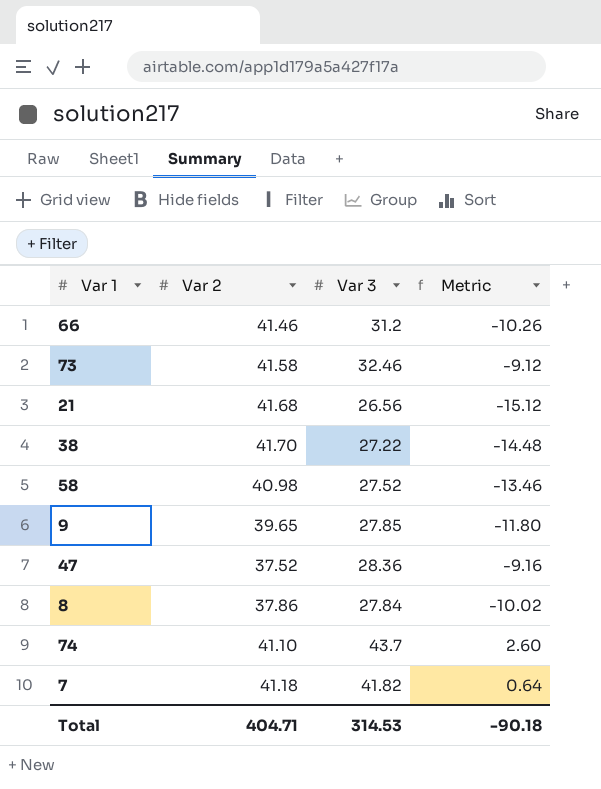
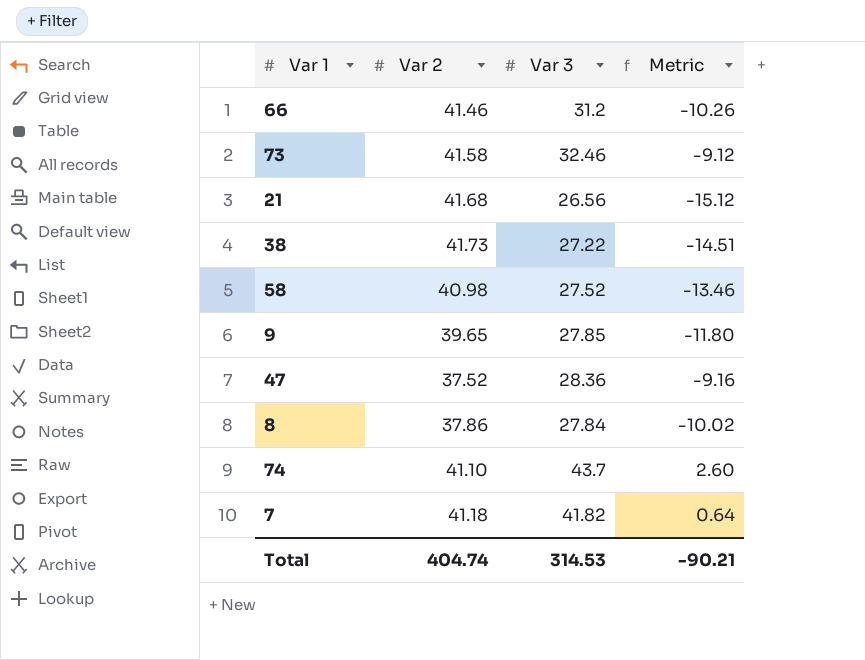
38 | Var 2: 41.70 -> 41.73
38 | Metric: -14.48 -> -14.51
Total | Var 2: 404.71 -> 404.74
Total | Metric: -90.18 -> -90.21

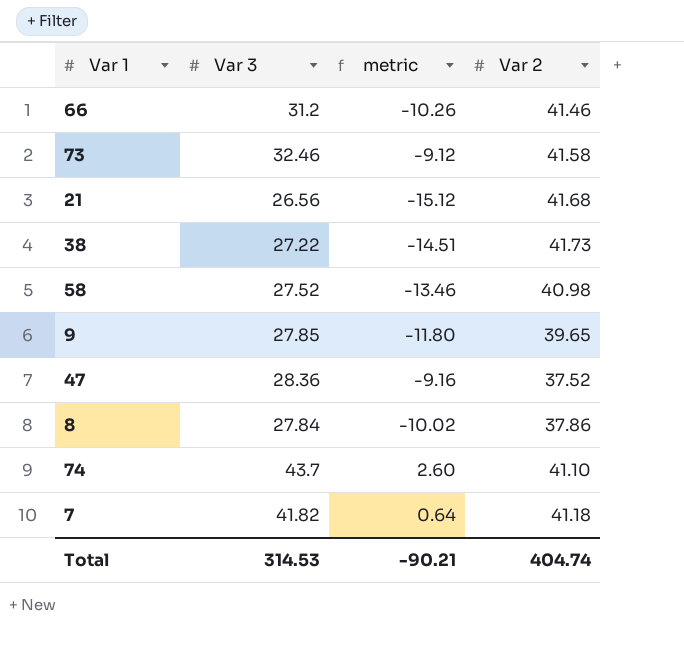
column name: Metric -> metric
column Var 2 | position: 2 -> 4

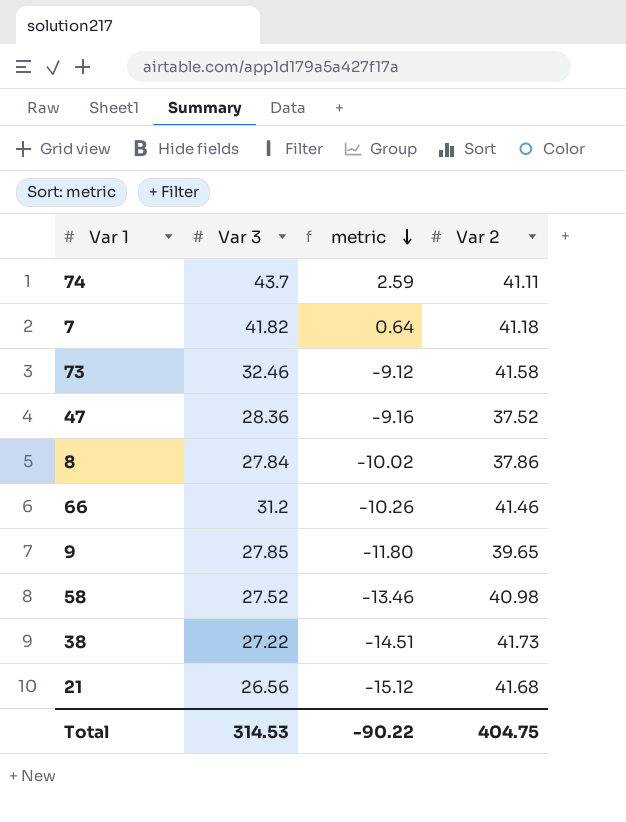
row order: none -> metric descending
74 | metric: 2.60 -> 2.59
74 | Var 2: 41.10 -> 41.11
Total | metric: -90.21 -> -90.22
Total | Var 2: 404.74 -> 404.75

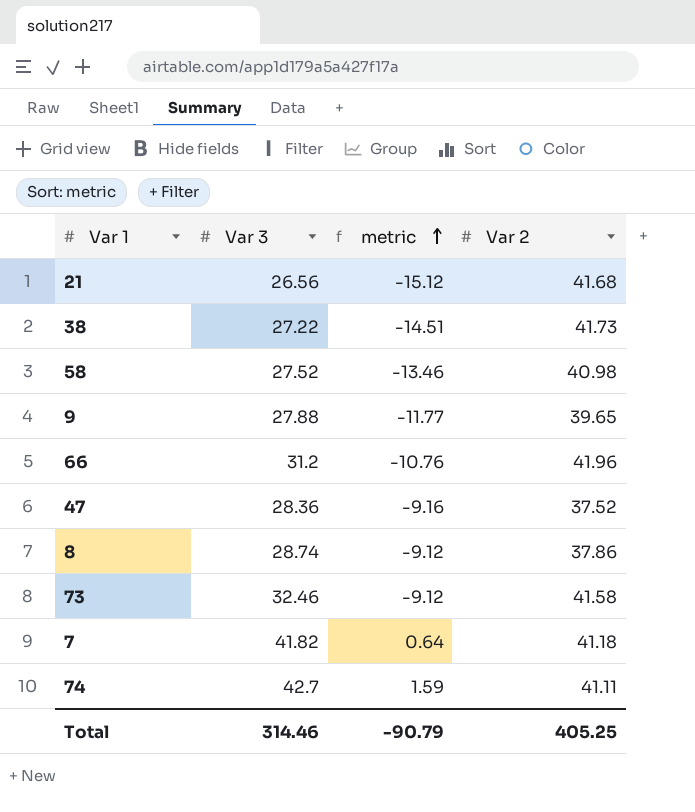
row order: metric descending -> metric ascending
9 | Var 3: 27.85 -> 27.88
9 | metric: -11.80 -> -11.77
66 | metric: -10.26 -> -10.76
66 | Var 2: 41.46 -> 41.96
8 | Var 3: 27.84 -> 28.74
8 | metric: -10.02 -> -9.12
74 | Var 3: 43.7 -> 42.7
74 | metric: 2.59 -> 1.59
Total | Var 3: 314.53 -> 314.46
Total | metric: -90.22 -> -90.79
Total | Var 2: 404.75 -> 405.25

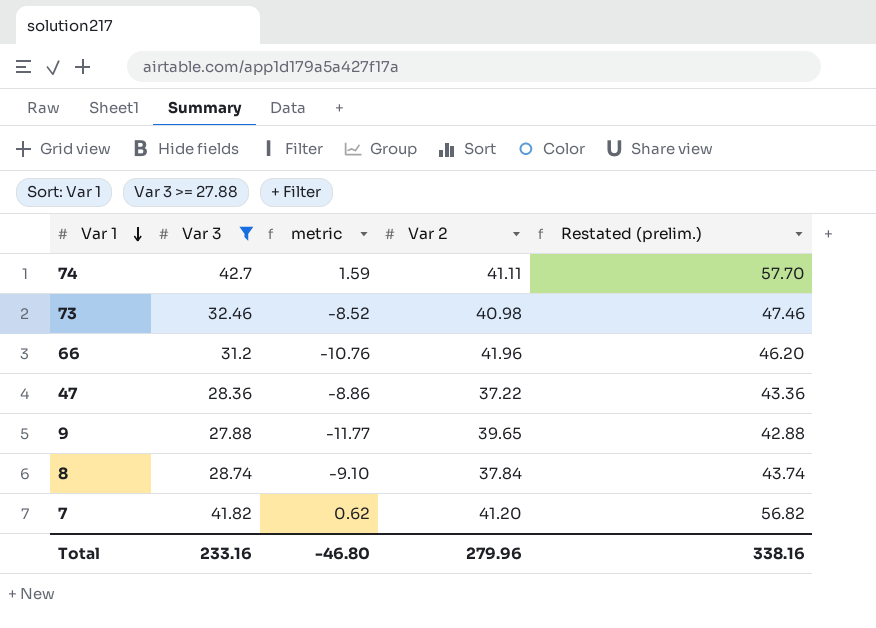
filter: none -> Var 3 >= 27.88
row order: metric ascending -> Var 1 descending
column Restated (prelim.) | formula: none -> [Var 3] + 15
73 | metric: -9.12 -> -8.52
73 | Var 2: 41.58 -> 40.98
47 | metric: -9.16 -> -8.86
47 | Var 2: 37.52 -> 37.22
8 | metric: -9.12 -> -9.10
8 | Var 2: 37.86 -> 37.84
7 | metric: 0.64 -> 0.62
7 | Var 2: 41.18 -> 41.20
Total | Var 3: 314.46 -> 233.16
Total | metric: -90.79 -> -46.80
Total | Var 2: 405.25 -> 279.96

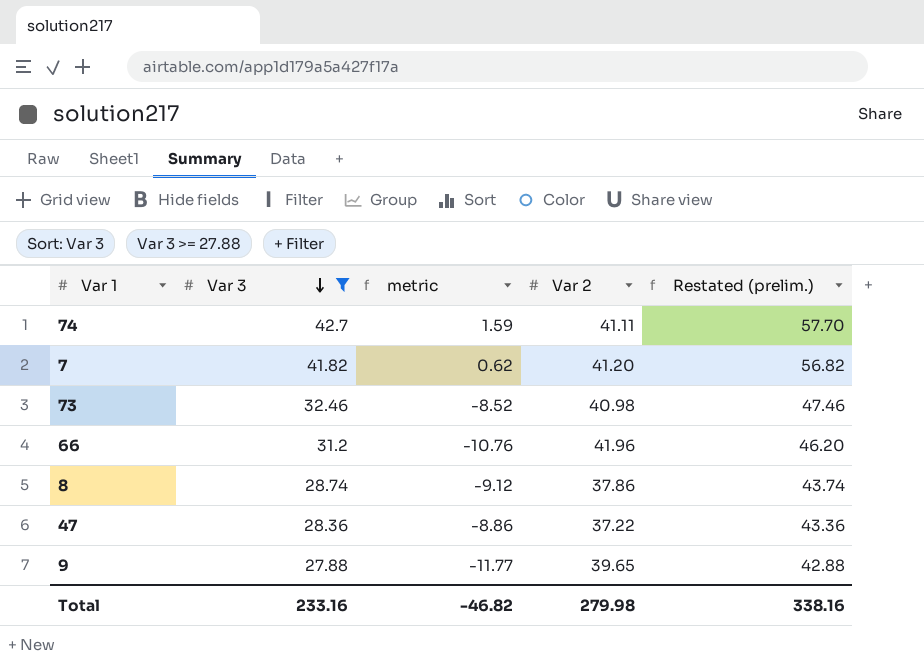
row order: Var 1 descending -> Var 3 descending
8 | metric: -9.10 -> -9.12
8 | Var 2: 37.84 -> 37.86
Total | metric: -46.80 -> -46.82
Total | Var 2: 279.96 -> 279.98

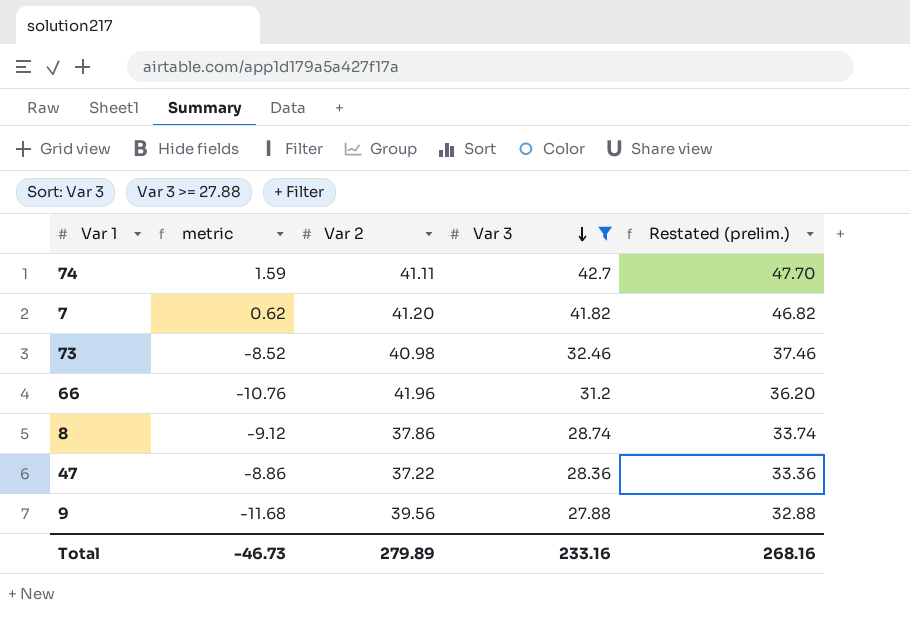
column Var 3 | position: 2 -> 4
column Restated (prelim.) | formula: [Var 3] + 15 -> [Var 3] + 5
9 | metric: -11.77 -> -11.68
9 | Var 2: 39.65 -> 39.56
Total | metric: -46.82 -> -46.73
Total | Var 2: 279.98 -> 279.89
Total | Restated (prelim.): 338.16 -> 268.16

